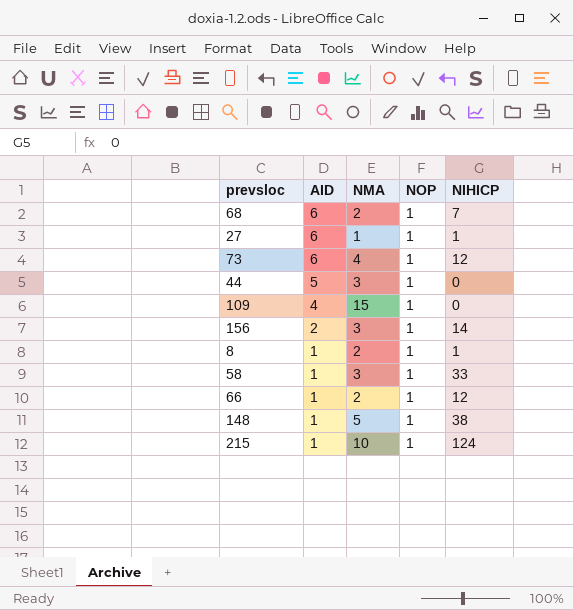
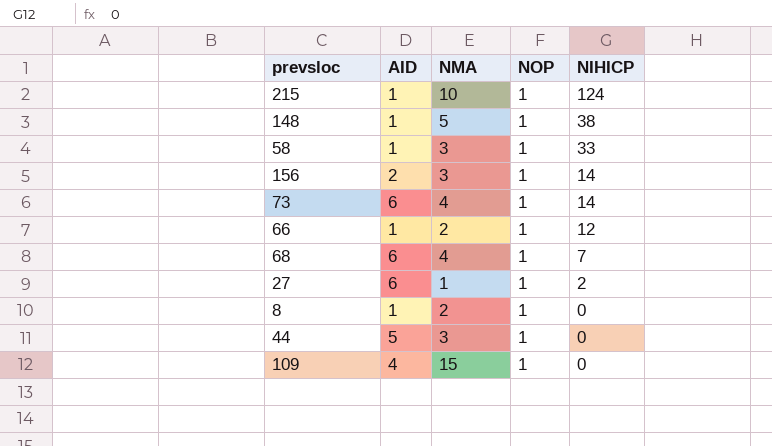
row order: AID descending -> NIHICP descending
73 | NIHICP: 12 -> 14
68 | NMA: 2 -> 4
27 | NIHICP: 1 -> 2
8 | NIHICP: 1 -> 0

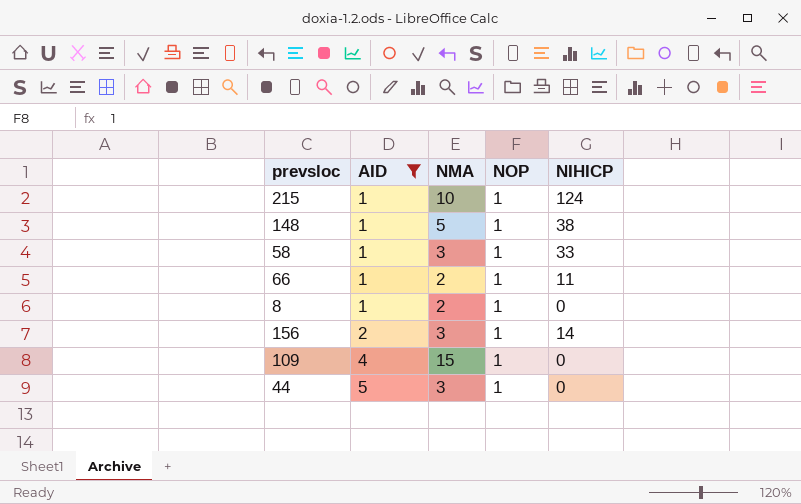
filter: none -> AID != 6
row order: NIHICP descending -> AID ascending
66 | NIHICP: 12 -> 11

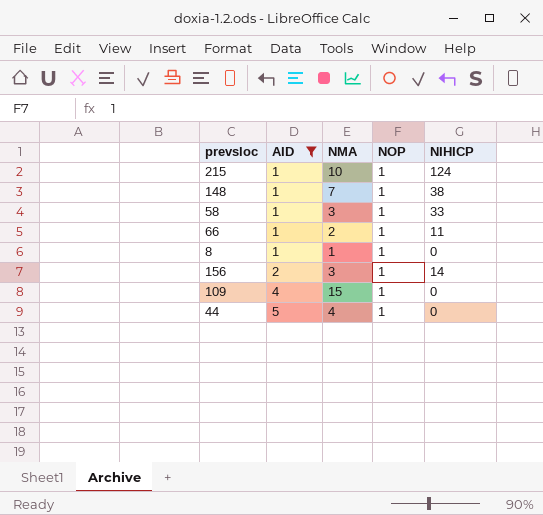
148 | NMA: 5 -> 7
8 | NMA: 2 -> 1
44 | NMA: 3 -> 4

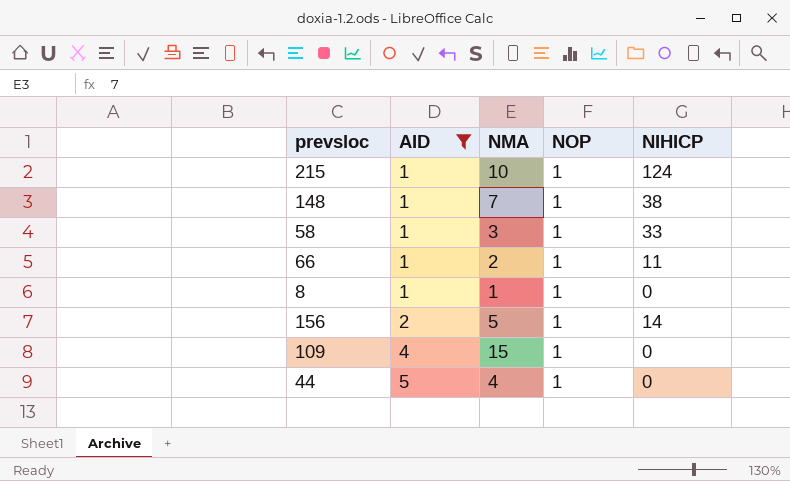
156 | NMA: 3 -> 5

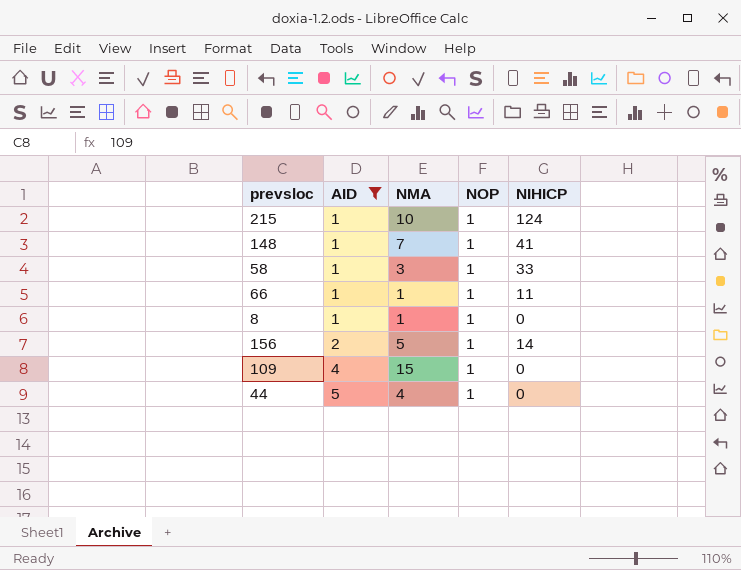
148 | NIHICP: 38 -> 41
66 | NMA: 2 -> 1

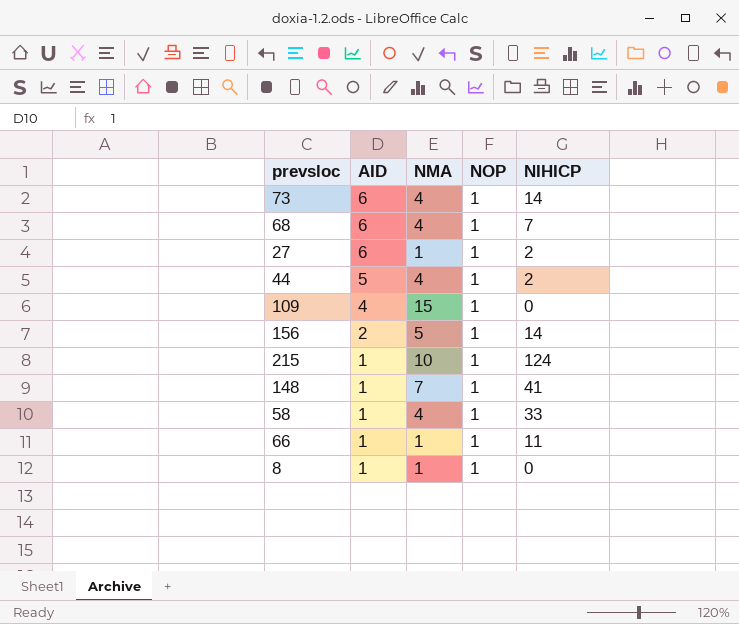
filter: AID != 6 -> none
row order: AID ascending -> AID descending
44 | NIHICP: 0 -> 2
58 | NMA: 3 -> 4

